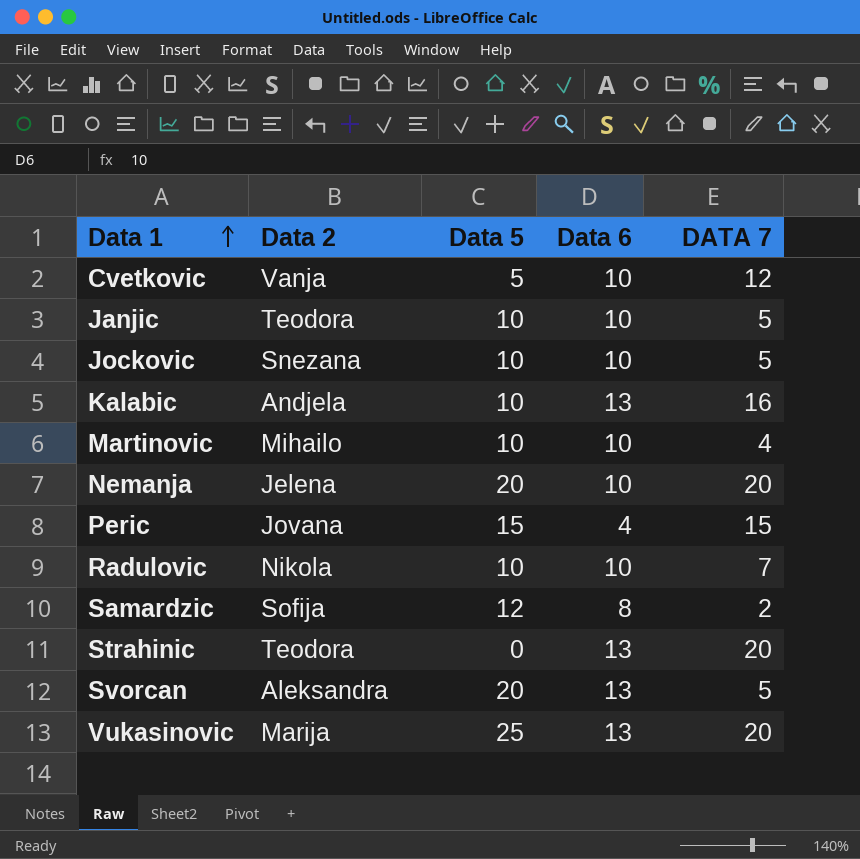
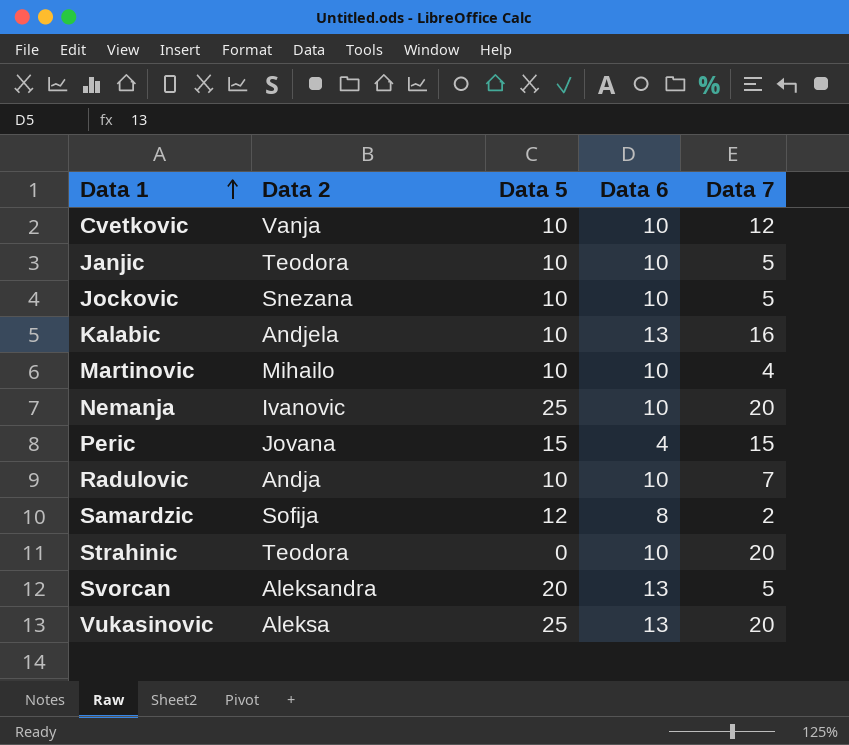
column name: DATA 7 -> Data 7
Cvetkovic | Data 5: 5 -> 10
Nemanja | Data 2: Jelena -> Ivanovic
Nemanja | Data 5: 20 -> 25
Radulovic | Data 2: Nikola -> Andja
Strahinic | Data 6: 13 -> 10
Vukasinovic | Data 2: Marija -> Aleksa

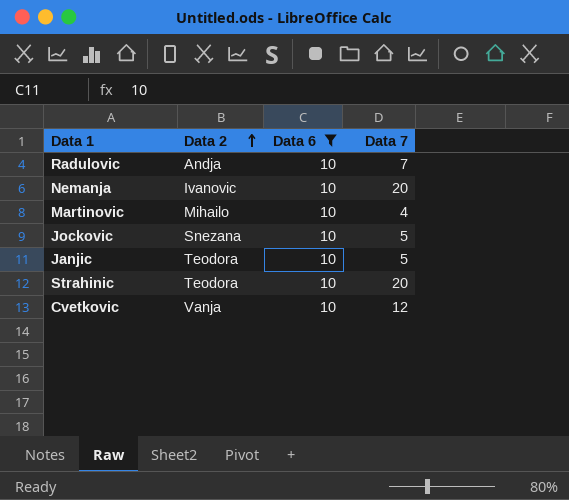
filter: none -> Data 6 = 10
row order: Data 1 ascending -> Data 2 ascending
column Data 5 | position: 3 -> none

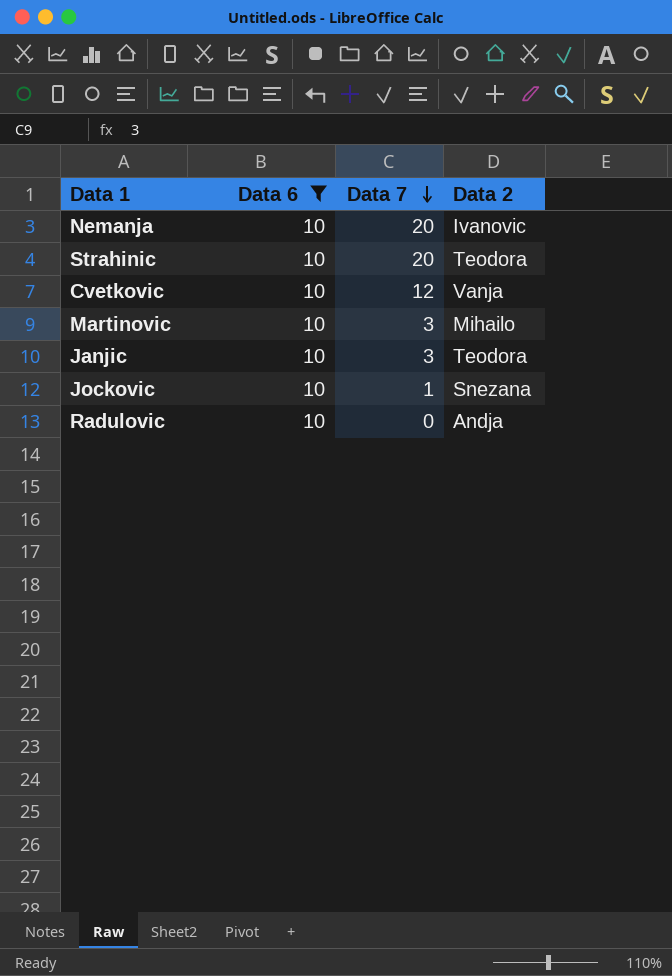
row order: Data 2 ascending -> Data 7 descending
column Data 2 | position: 2 -> 4
Martinovic | Data 7: 4 -> 3
Janjic | Data 7: 5 -> 3
Jockovic | Data 7: 5 -> 1
Radulovic | Data 7: 7 -> 0

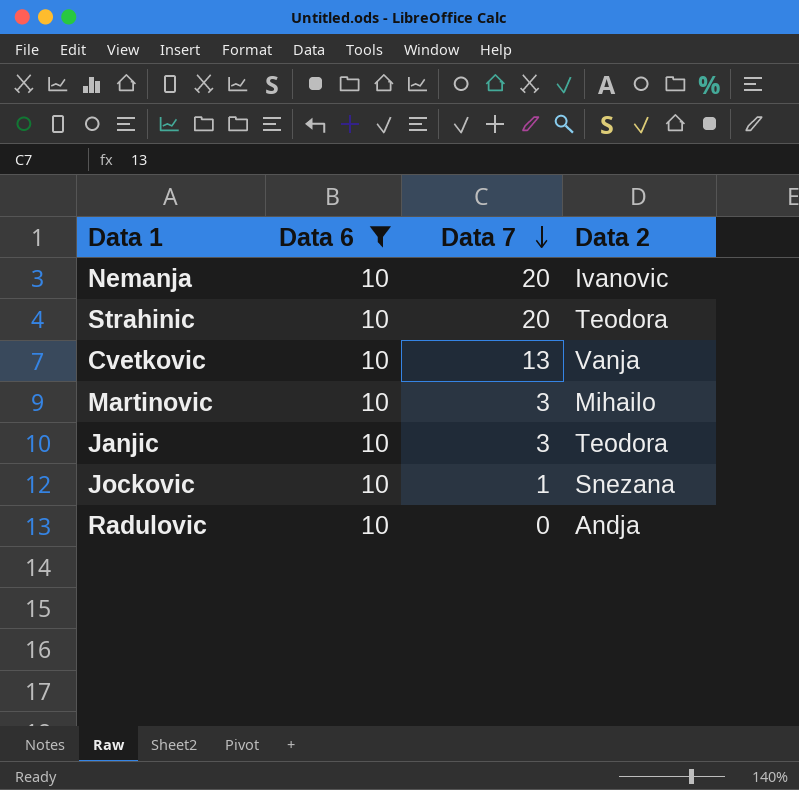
Cvetkovic | Data 7: 12 -> 13

